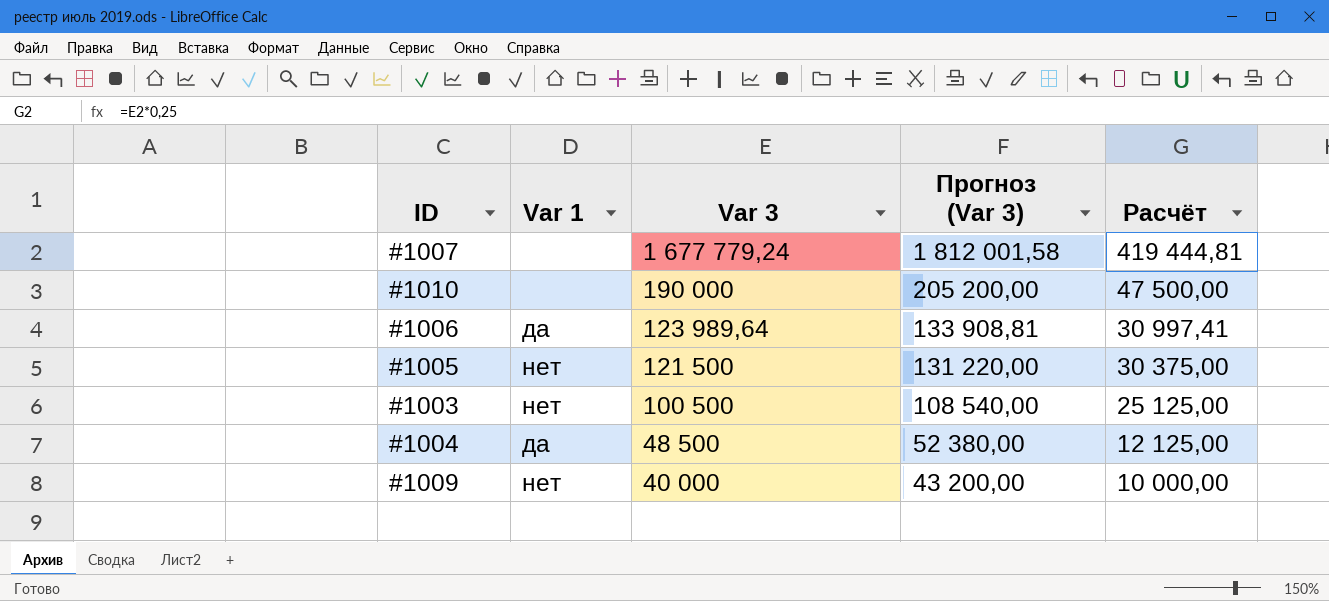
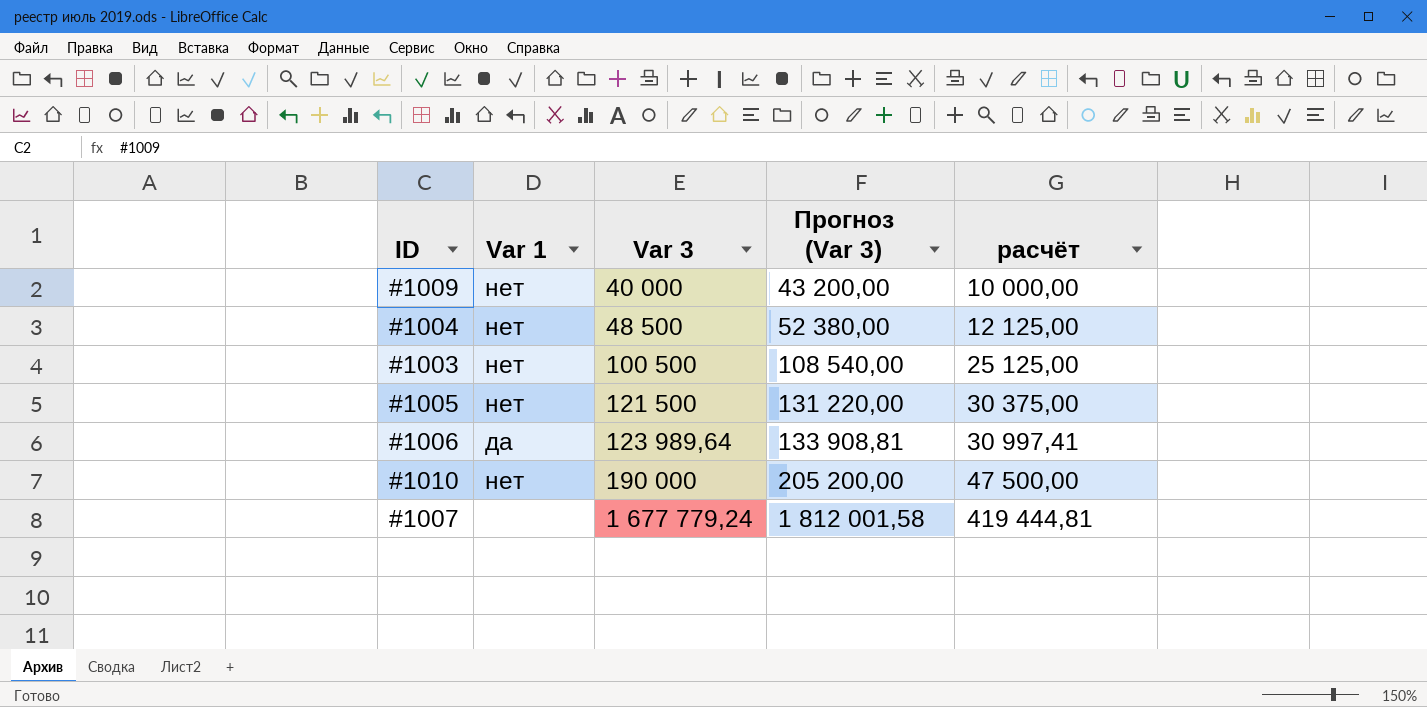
row order: Var 3 descending -> Var 3 ascending
column name: Расчёт -> расчёт
#1004 | Var 1: да -> нет
#1010 | Var 1: none -> нет

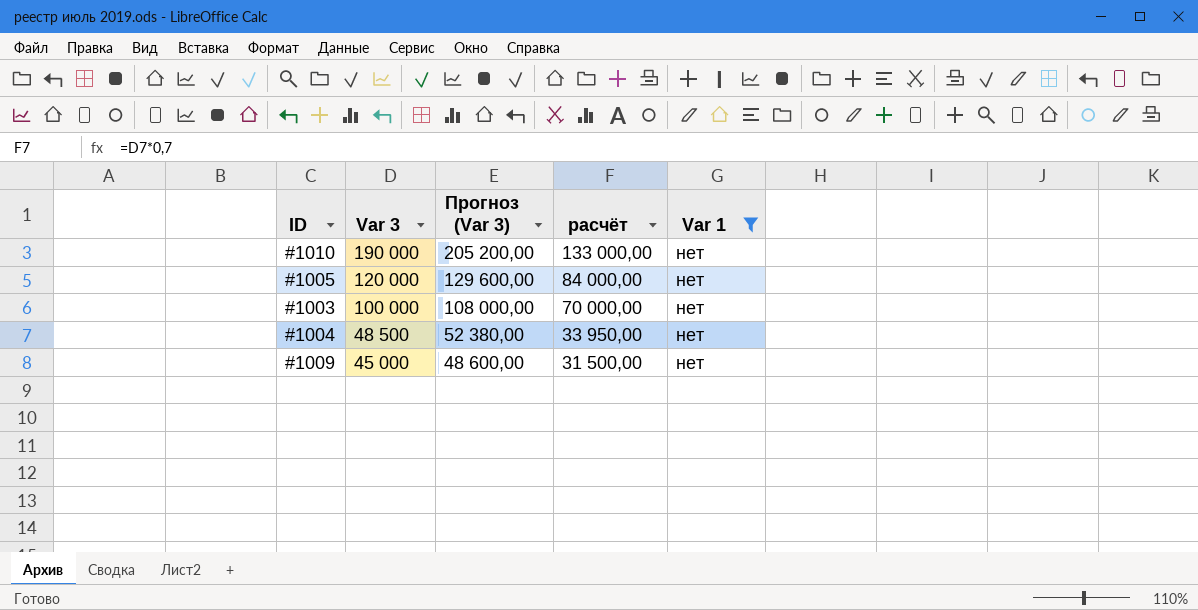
filter: none -> Var 1 = нет
row order: Var 3 ascending -> Var 3 descending
column расчёт | formula: [Var 3] * 0,25 -> [Var 3] * 0,7
column Var 1 | position: 2 -> 5
#1005 | Var 3: 121 500 -> 120 000
#1005 | Прогноз (Var 3): 131 220,00 -> 129 600,00
#1003 | Var 3: 100 500 -> 100 000
#1003 | Прогноз (Var 3): 108 540,00 -> 108 000,00
#1009 | Var 3: 40 000 -> 45 000
#1009 | Прогноз (Var 3): 43 200,00 -> 48 600,00

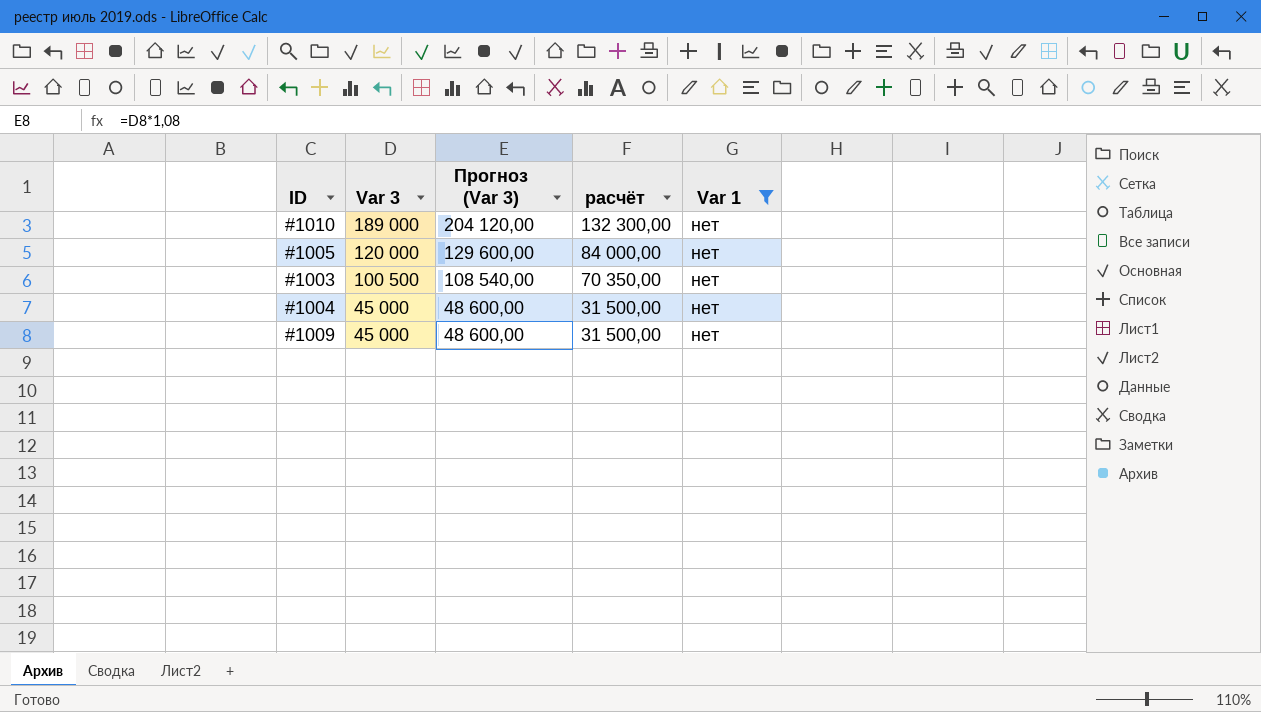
#1010 | Var 3: 190 000 -> 189 000
#1010 | Прогноз (Var 3): 205 200,00 -> 204 120,00
#1010 | расчёт: 133 000,00 -> 132 300,00
#1003 | Var 3: 100 000 -> 100 500
#1003 | Прогноз (Var 3): 108 000,00 -> 108 540,00
#1003 | расчёт: 70 000,00 -> 70 350,00
#1004 | Var 3: 48 500 -> 45 000
#1004 | Прогноз (Var 3): 52 380,00 -> 48 600,00
#1004 | расчёт: 33 950,00 -> 31 500,00

